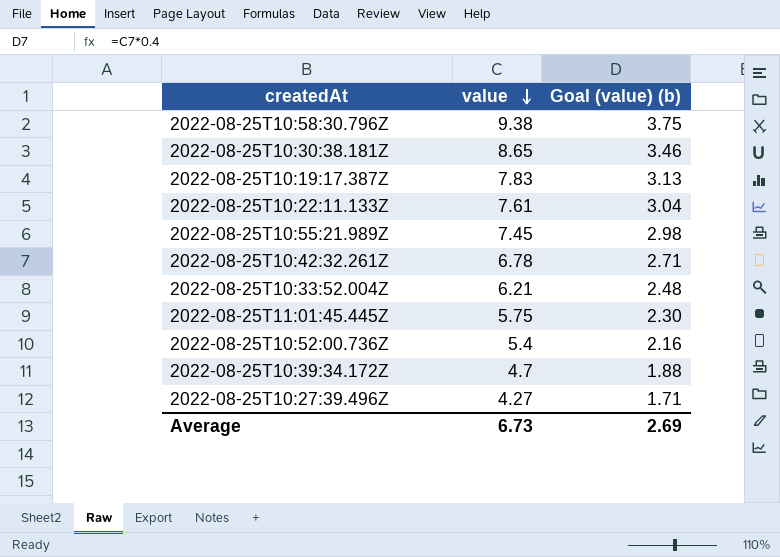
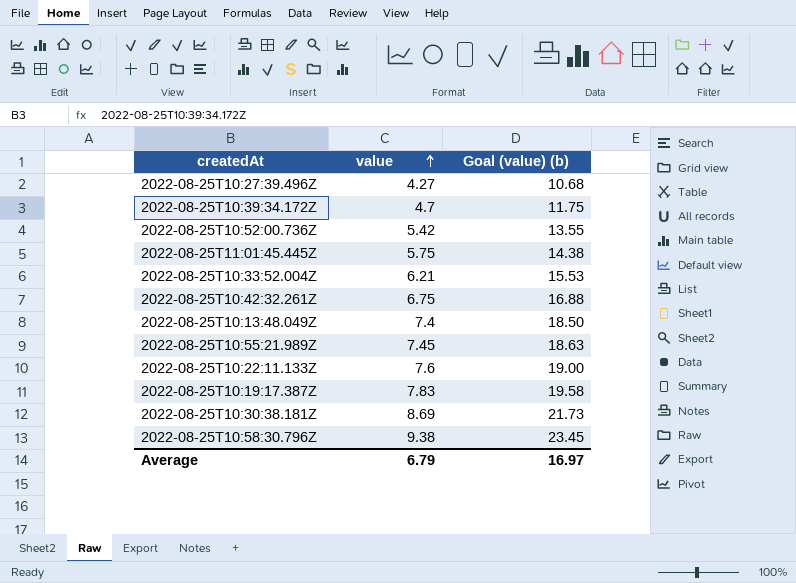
row order: value descending -> value ascending
column Goal (value) (b) | formula: [value] * 0.4 -> [value] * 2.5
2022-08-25T10:52:00.736Z | value: 5.4 -> 5.42
2022-08-25T10:42:32.261Z | value: 6.78 -> 6.75
row 2022-08-25T10:13:48.049Z: none -> 7.4 | 18.50
2022-08-25T10:22:11.133Z | value: 7.61 -> 7.6
2022-08-25T10:30:38.181Z | value: 8.65 -> 8.69
Average | value: 6.73 -> 6.79
Average | Goal (value) (b): 2.69 -> 16.97

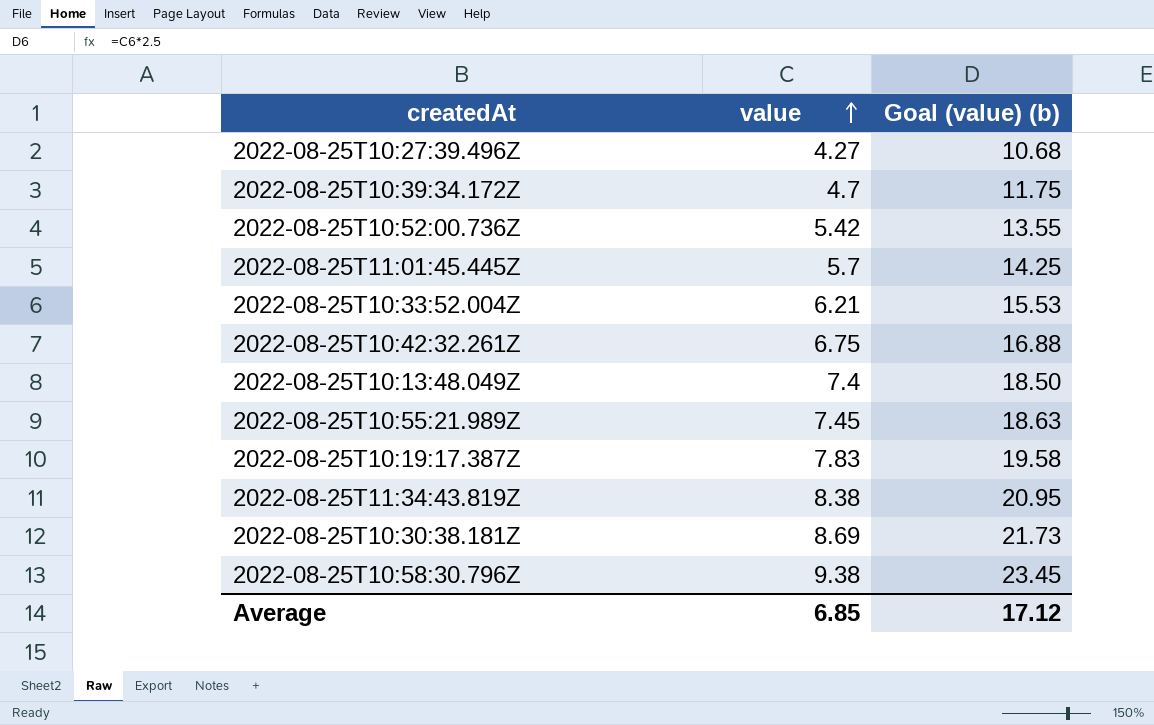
row 2022-08-25T10:22:11.133Z: 7.6 | 19.00 -> none
2022-08-25T11:01:45.445Z | value: 5.75 -> 5.7
2022-08-25T11:01:45.445Z | Goal (value) (b): 14.38 -> 14.25
row 2022-08-25T11:34:43.819Z: none -> 8.38 | 20.95
Average | value: 6.79 -> 6.85
Average | Goal (value) (b): 16.97 -> 17.12

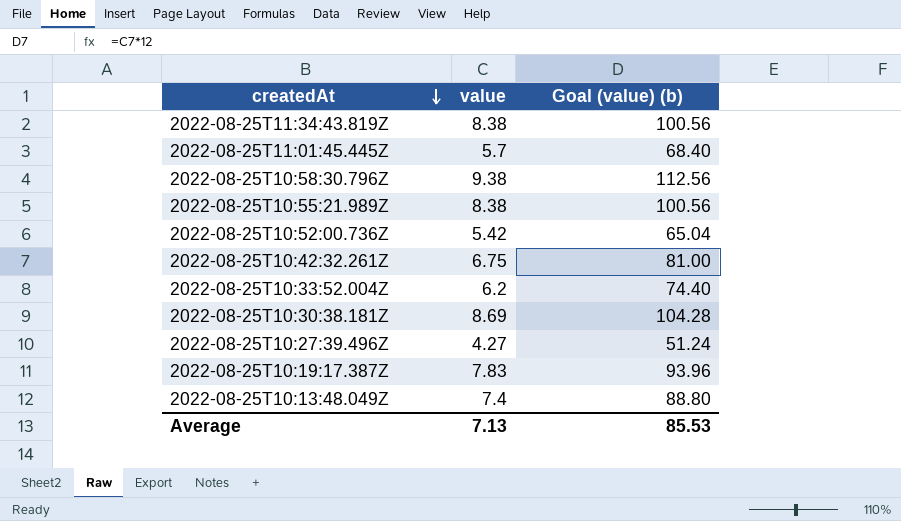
row order: value ascending -> createdAt descending
column Goal (value) (b) | formula: [value] * 2.5 -> [value] * 12
row 2022-08-25T10:39:34.172Z: 4.7 | 11.75 -> none
2022-08-25T10:55:21.989Z | value: 7.45 -> 8.38
2022-08-25T10:33:52.004Z | value: 6.21 -> 6.2
Average | value: 6.85 -> 7.13
Average | Goal (value) (b): 17.12 -> 85.53

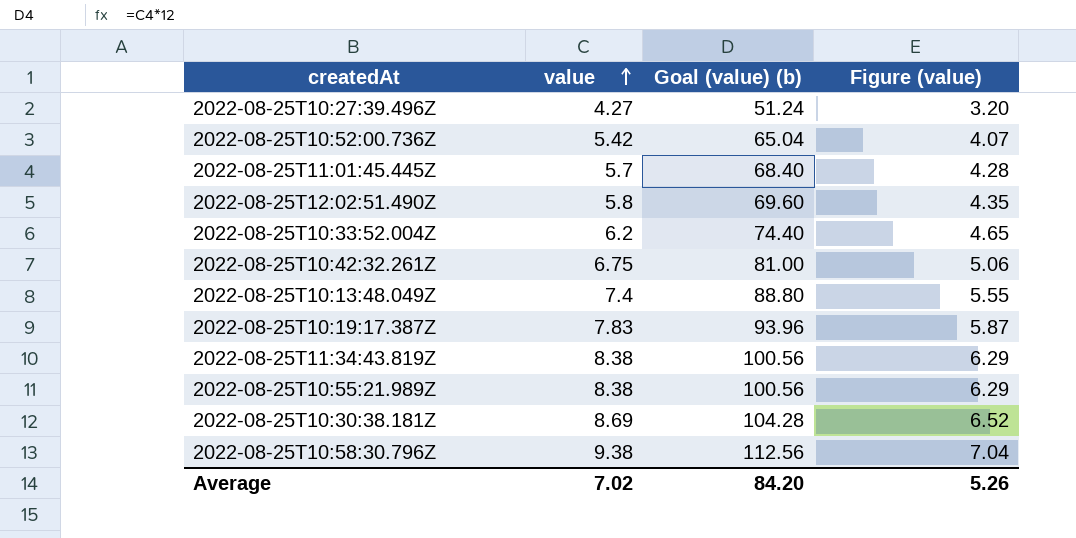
row order: createdAt descending -> value ascending
column Figure (value) | formula: none -> [value] * 0.75
row 2022-08-25T12:02:51.490Z: none -> 5.8 | 69.60 | 4.35
Average | value: 7.13 -> 7.02
Average | Goal (value) (b): 85.53 -> 84.20

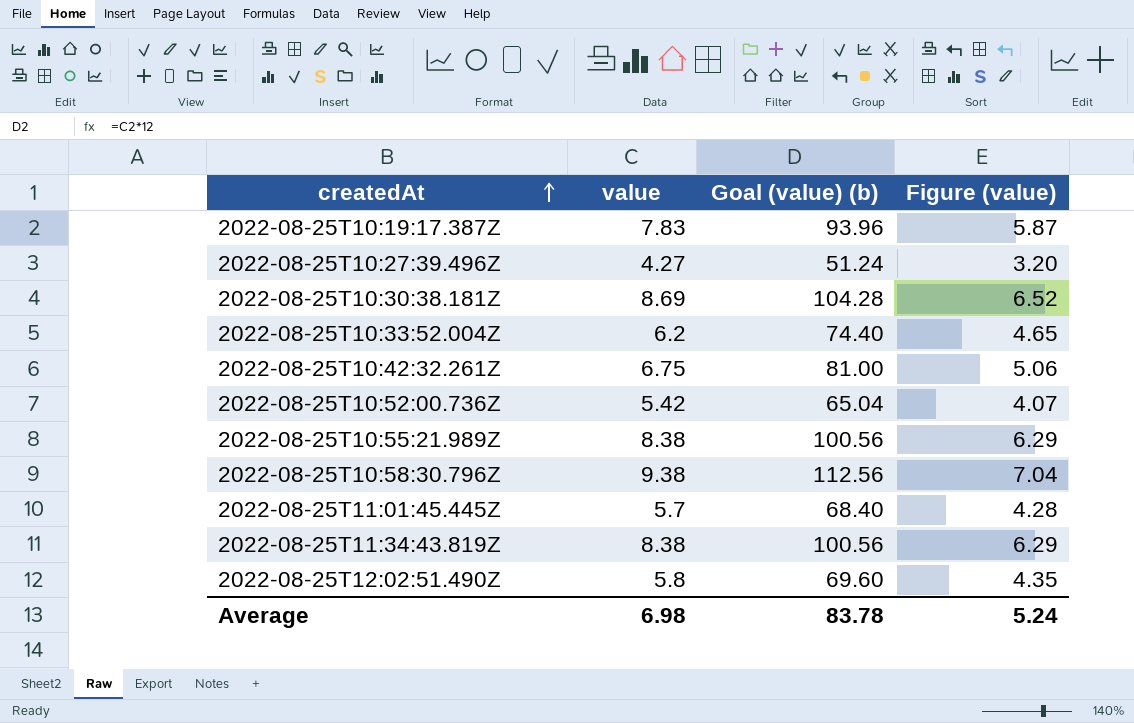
row order: value ascending -> createdAt ascending
row 2022-08-25T10:13:48.049Z: 7.4 | 88.80 | 5.55 -> none
Average | value: 7.02 -> 6.98
Average | Goal (value) (b): 84.20 -> 83.78
Average | Figure (value): 5.26 -> 5.24

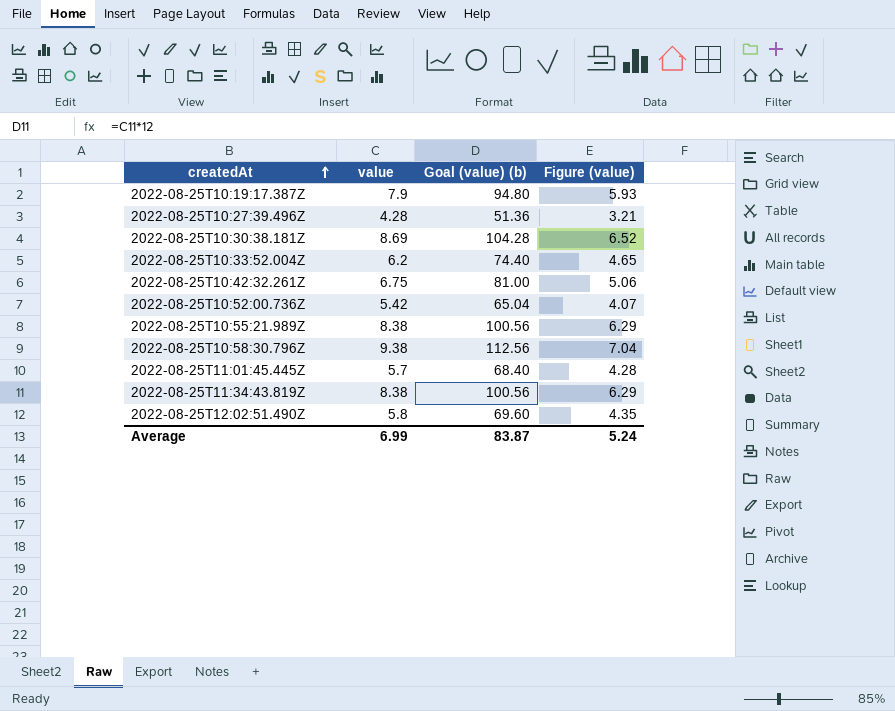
2022-08-25T10:19:17.387Z | value: 7.83 -> 7.9
2022-08-25T10:19:17.387Z | Goal (value) (b): 93.96 -> 94.80
2022-08-25T10:19:17.387Z | Figure (value): 5.87 -> 5.93
2022-08-25T10:27:39.496Z | value: 4.27 -> 4.28
2022-08-25T10:27:39.496Z | Goal (value) (b): 51.24 -> 51.36
2022-08-25T10:27:39.496Z | Figure (value): 3.20 -> 3.21
Average | value: 6.98 -> 6.99
Average | Goal (value) (b): 83.78 -> 83.87

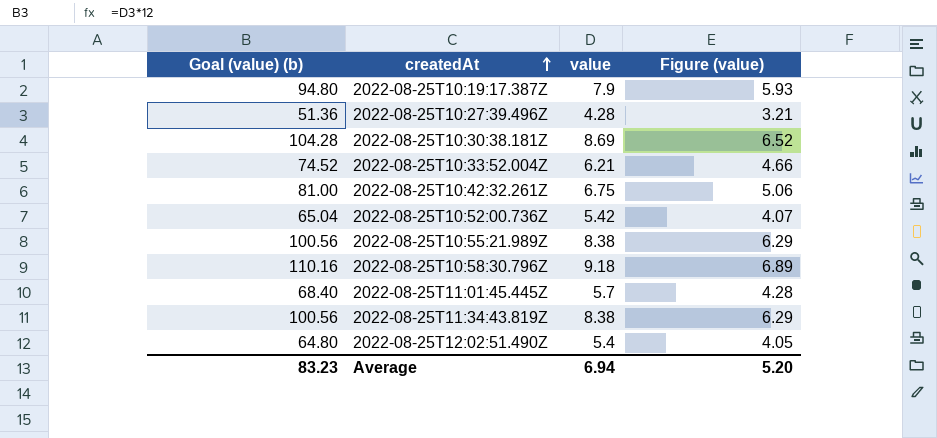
column Goal (value) (b) | position: 3 -> 1
2022-08-25T10:33:52.004Z | Goal (value) (b): 74.40 -> 74.52
2022-08-25T10:33:52.004Z | value: 6.2 -> 6.21
2022-08-25T10:33:52.004Z | Figure (value): 4.65 -> 4.66
2022-08-25T10:58:30.796Z | Goal (value) (b): 112.56 -> 110.16
2022-08-25T10:58:30.796Z | value: 9.38 -> 9.18
2022-08-25T10:58:30.796Z | Figure (value): 7.04 -> 6.89
2022-08-25T12:02:51.490Z | Goal (value) (b): 69.60 -> 64.80
2022-08-25T12:02:51.490Z | value: 5.8 -> 5.4
2022-08-25T12:02:51.490Z | Figure (value): 4.35 -> 4.05
Average | Goal (value) (b): 83.87 -> 83.23
Average | value: 6.99 -> 6.94
Average | Figure (value): 5.24 -> 5.20

